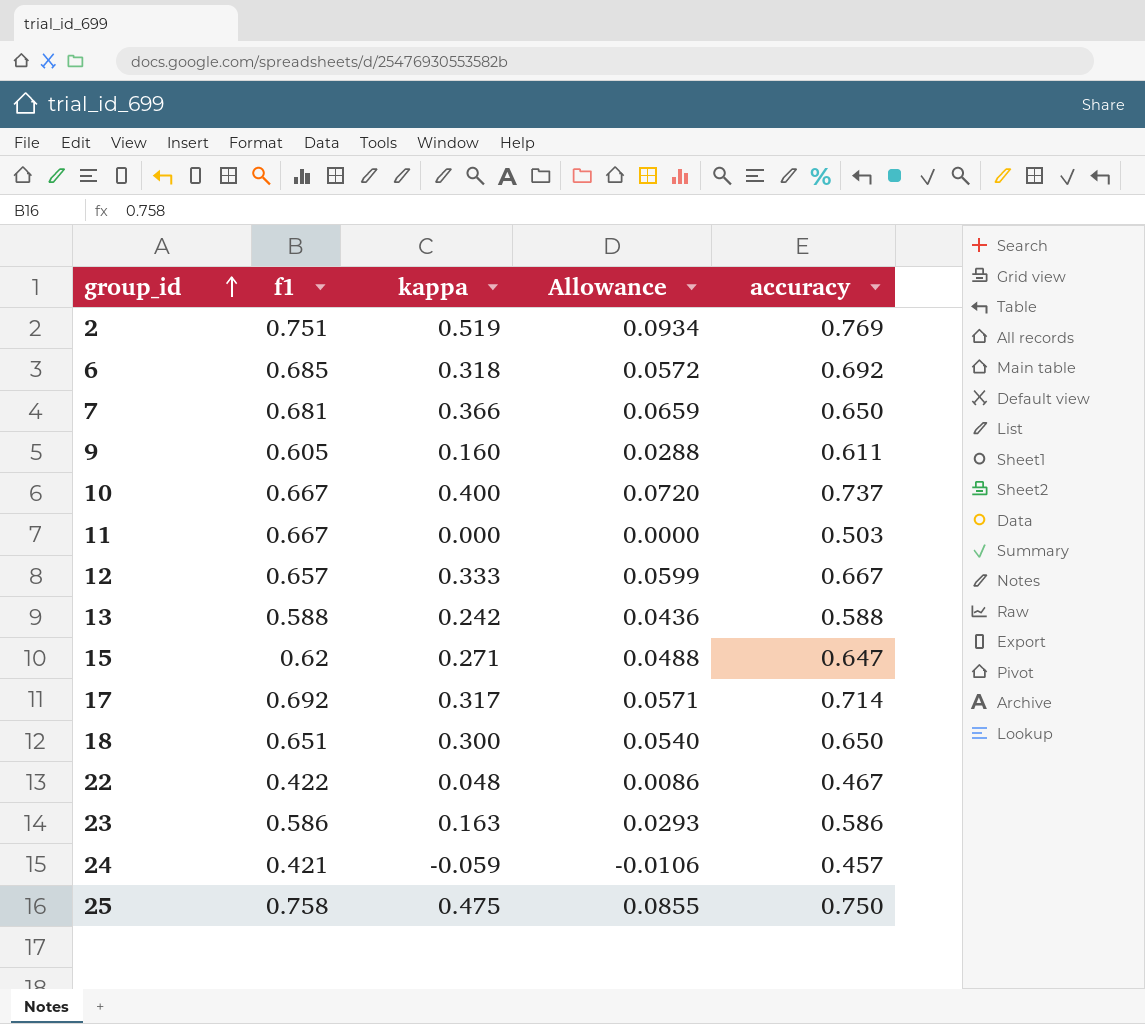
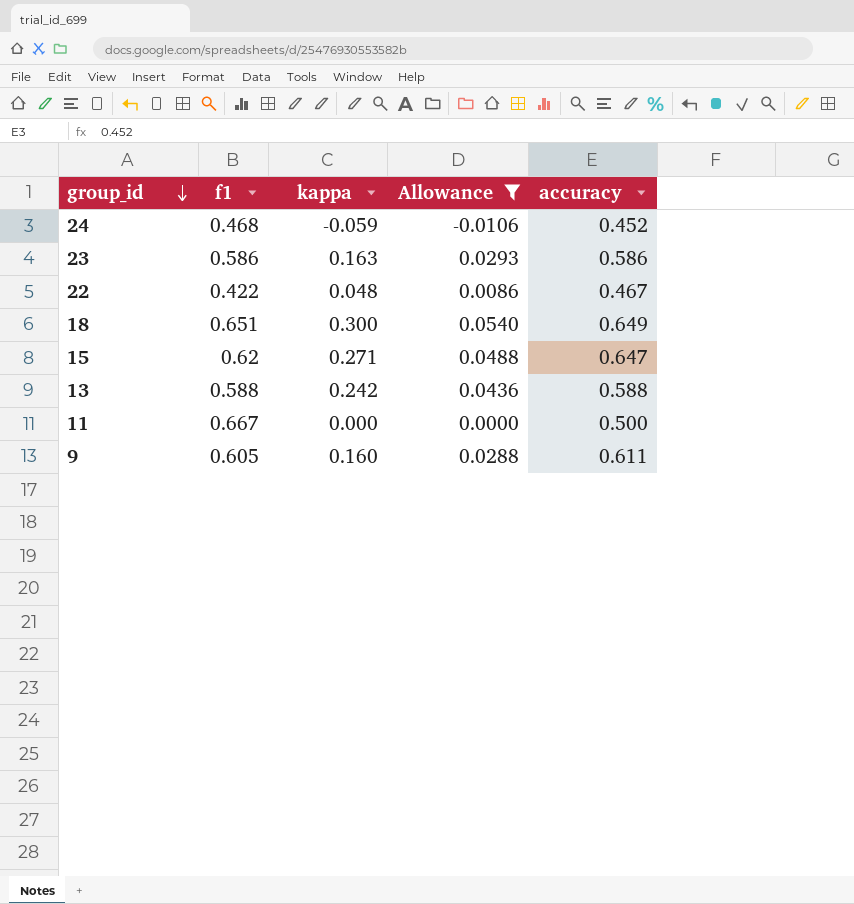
filter: none -> Allowance <= 0.0540
row order: group_id ascending -> group_id descending
24 | f1: 0.421 -> 0.468
24 | accuracy: 0.457 -> 0.452
18 | accuracy: 0.650 -> 0.649
11 | accuracy: 0.503 -> 0.500

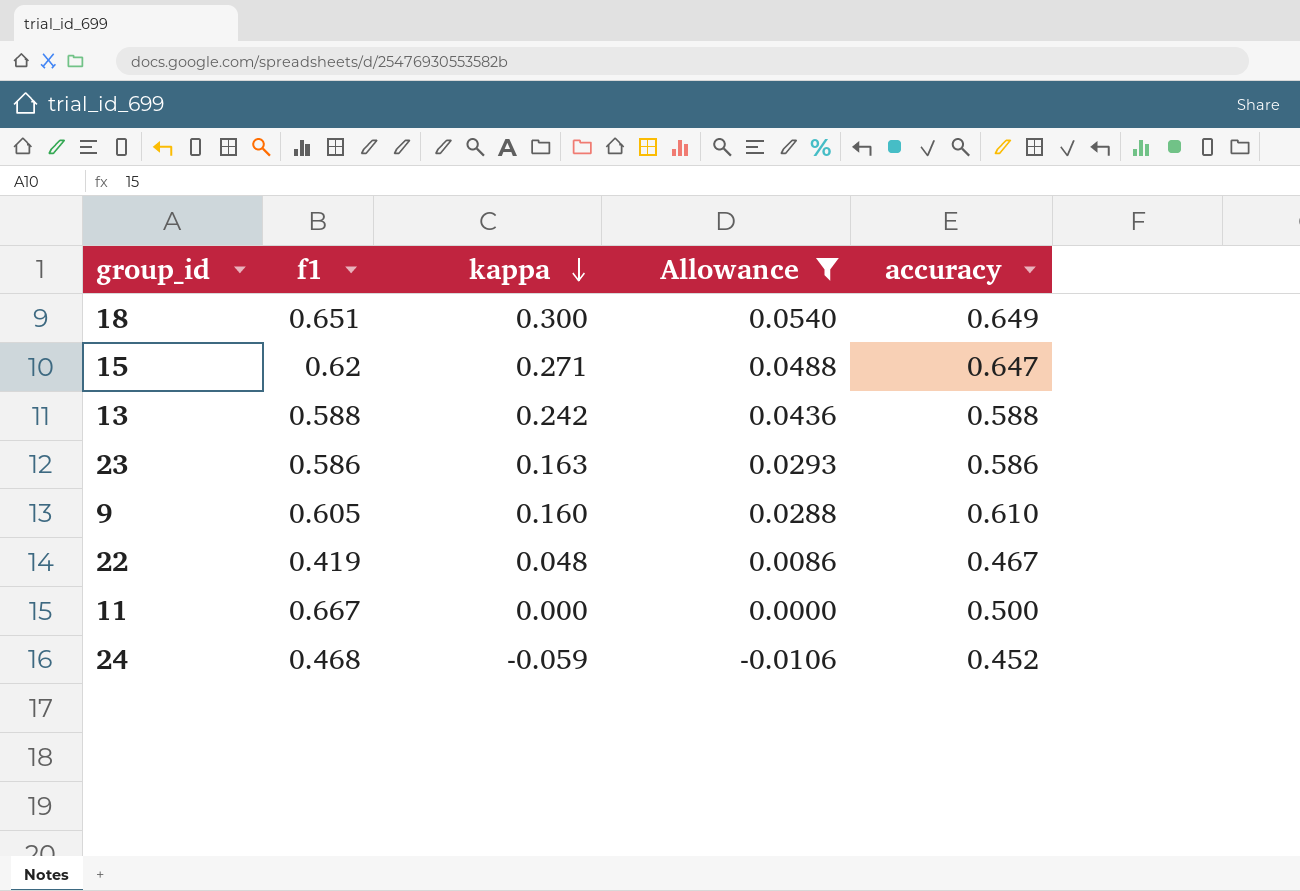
row order: group_id descending -> kappa descending
9 | accuracy: 0.611 -> 0.610
22 | f1: 0.422 -> 0.419

